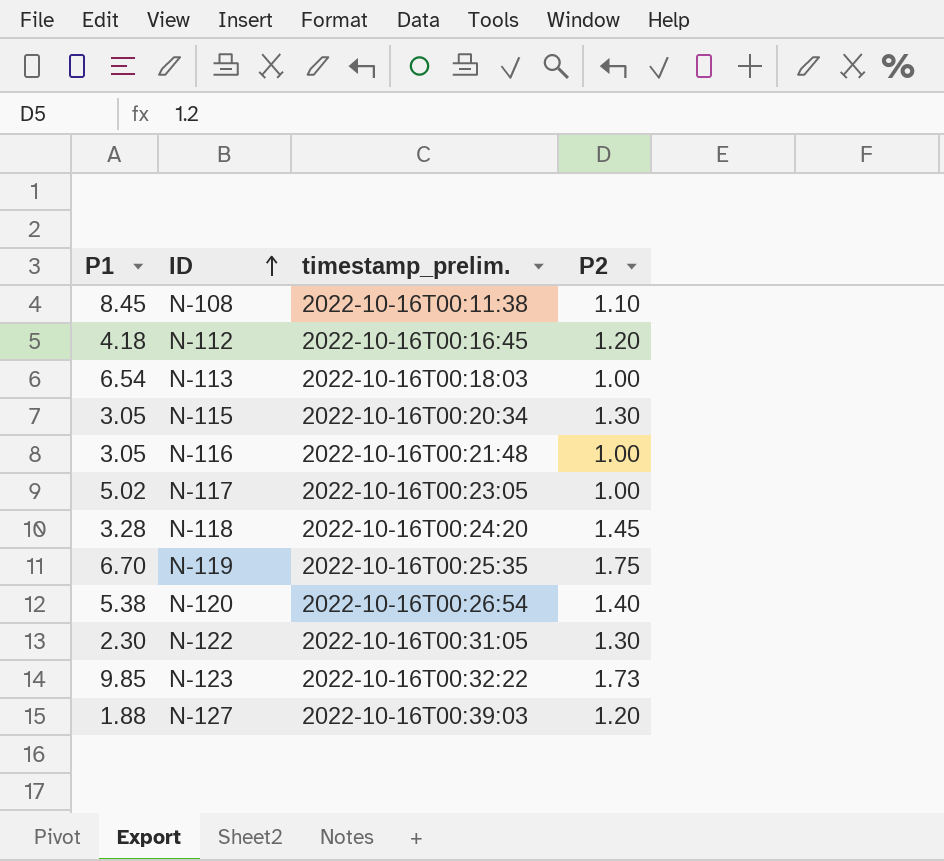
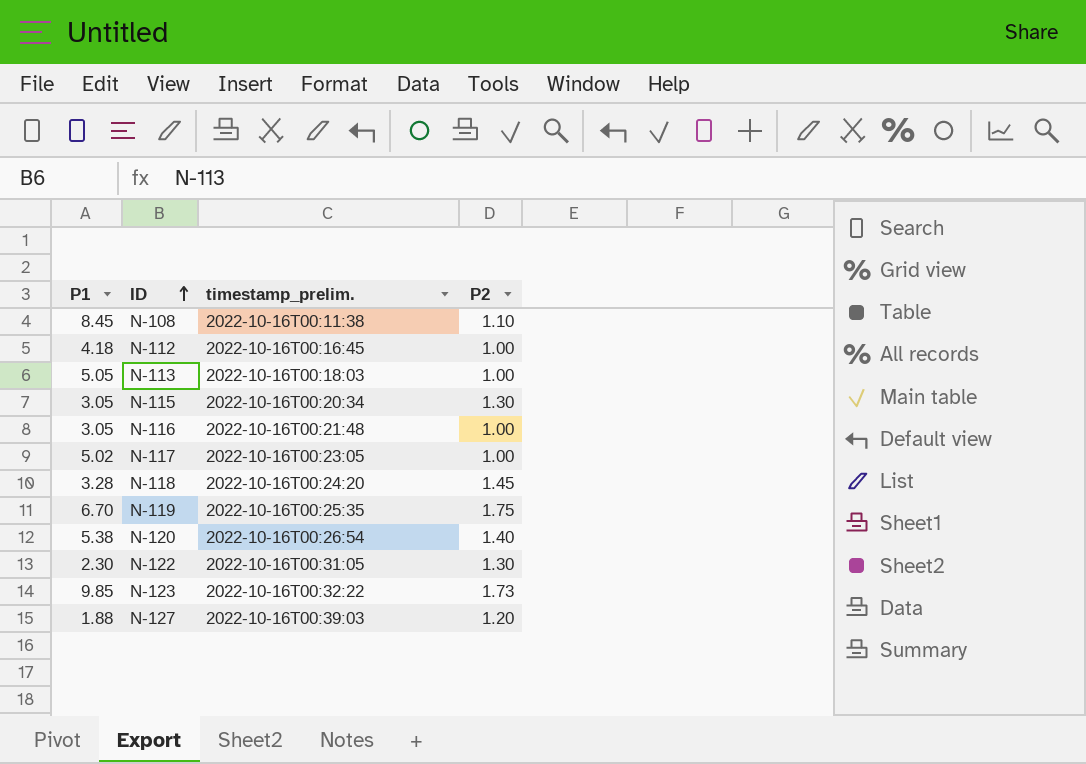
N-112 | P2: 1.20 -> 1.00
N-113 | P1: 6.54 -> 5.05

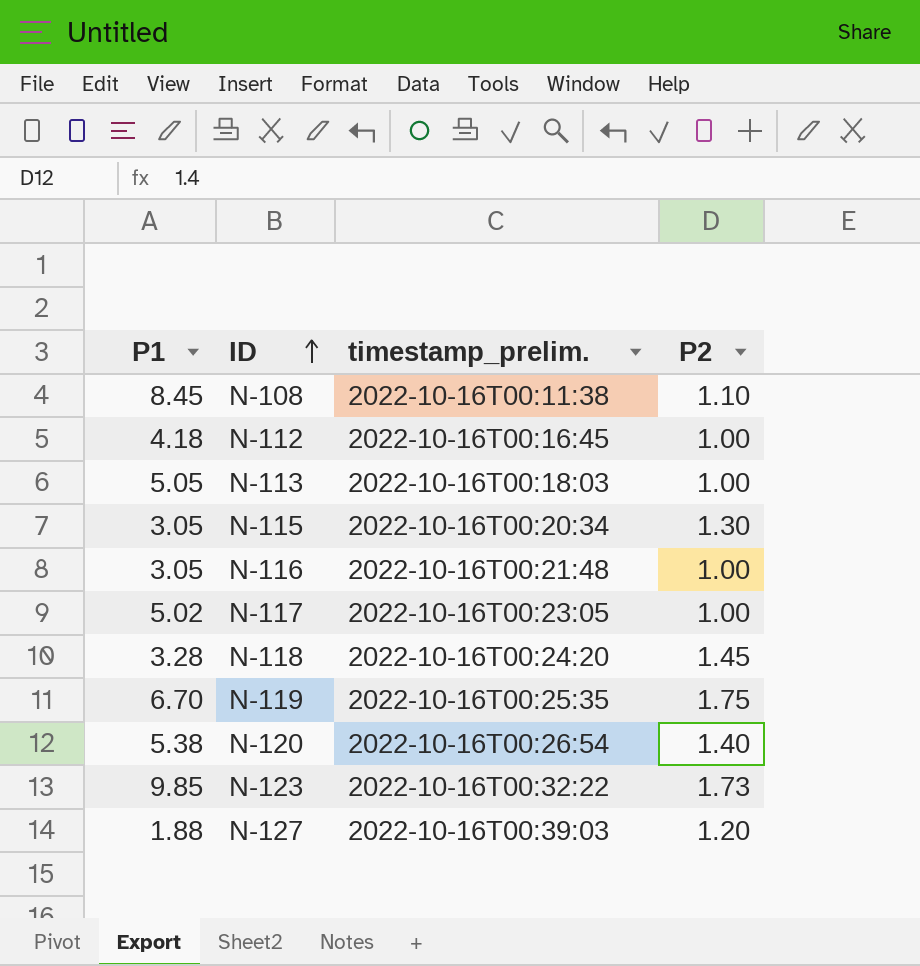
row N-122: 2.30 | 2022-10-16T00:31:05 | 1.30 -> none

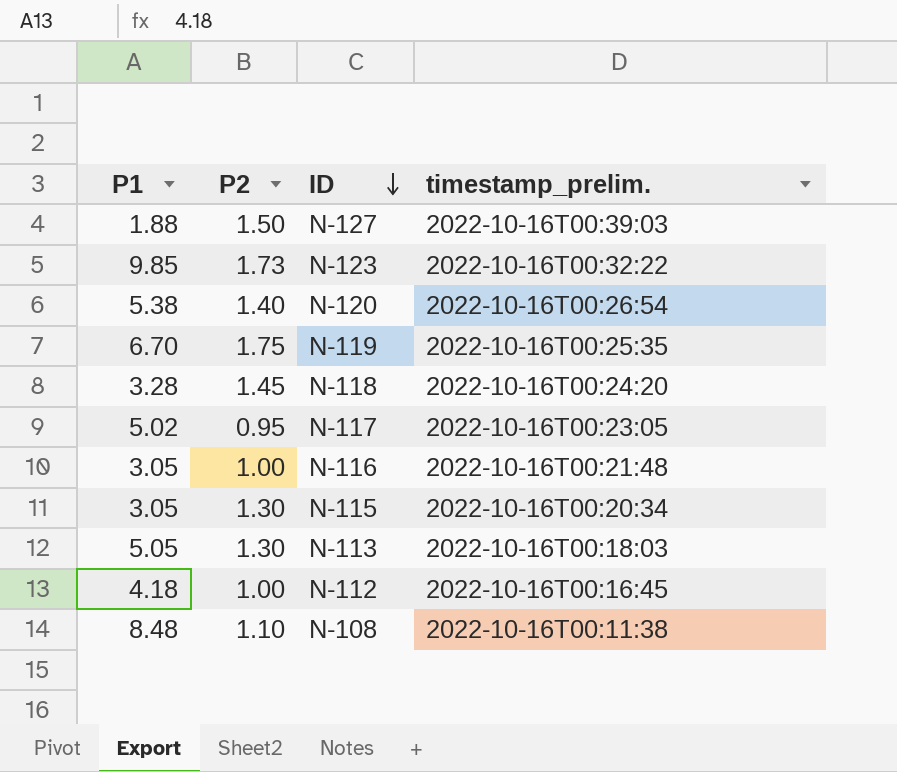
row order: ID ascending -> ID descending
column P2 | position: 4 -> 2
N-127 | P2: 1.20 -> 1.50
N-117 | P2: 1.00 -> 0.95
N-113 | P2: 1.00 -> 1.30
N-108 | P1: 8.45 -> 8.48

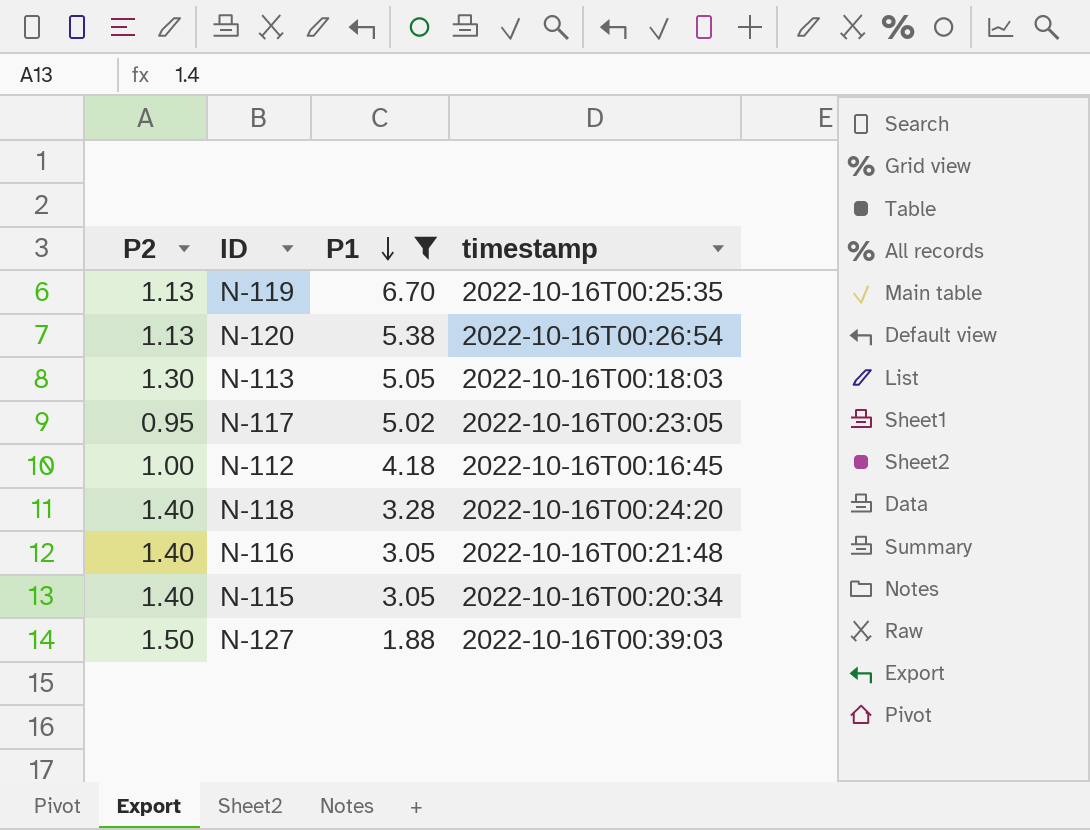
filter: none -> P1 <= 6.70
row order: ID descending -> P1 descending
column P1 | position: 1 -> 3
column name: timestamp_prelim. -> timestamp
N-119 | P2: 1.75 -> 1.13
N-120 | P2: 1.40 -> 1.13
N-118 | P2: 1.45 -> 1.40
N-116 | P2: 1.00 -> 1.40
N-115 | P2: 1.30 -> 1.40

